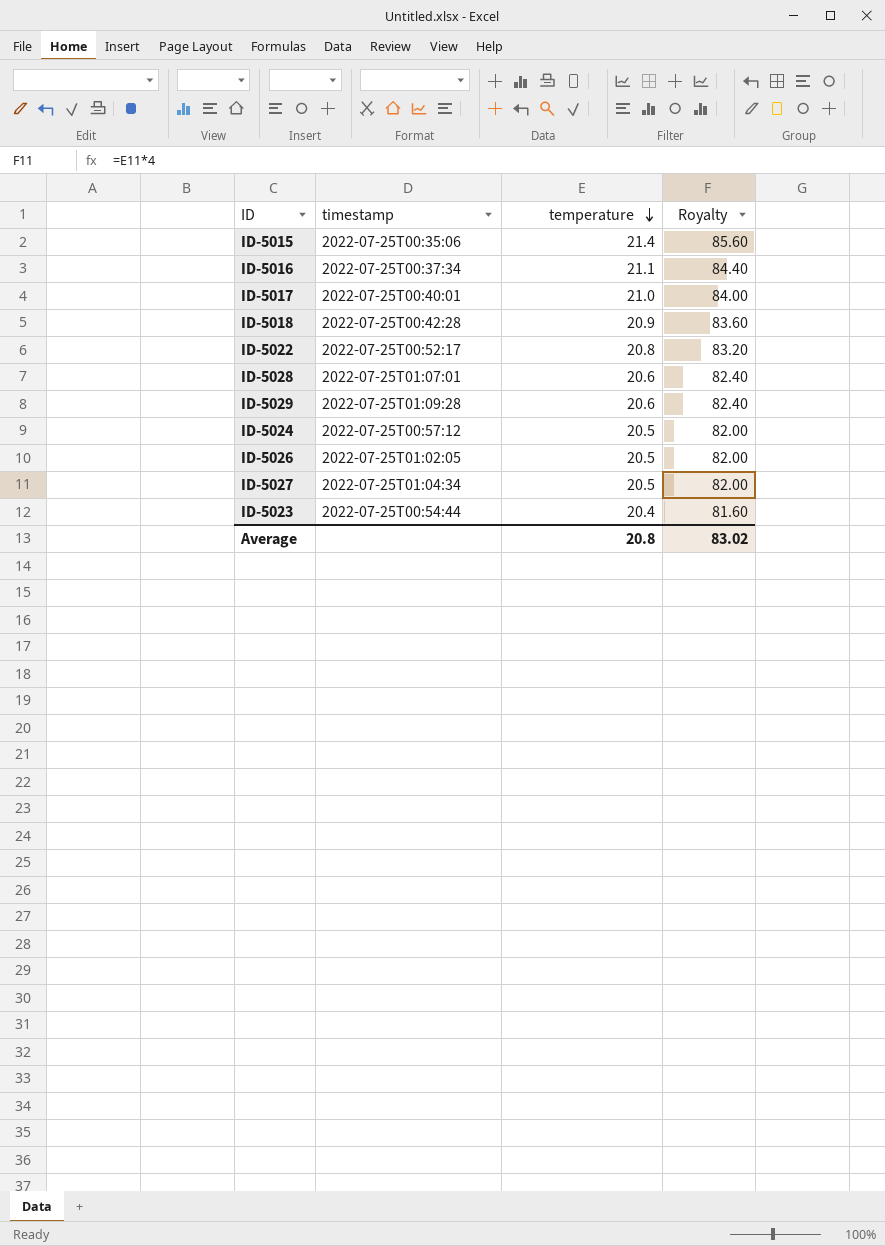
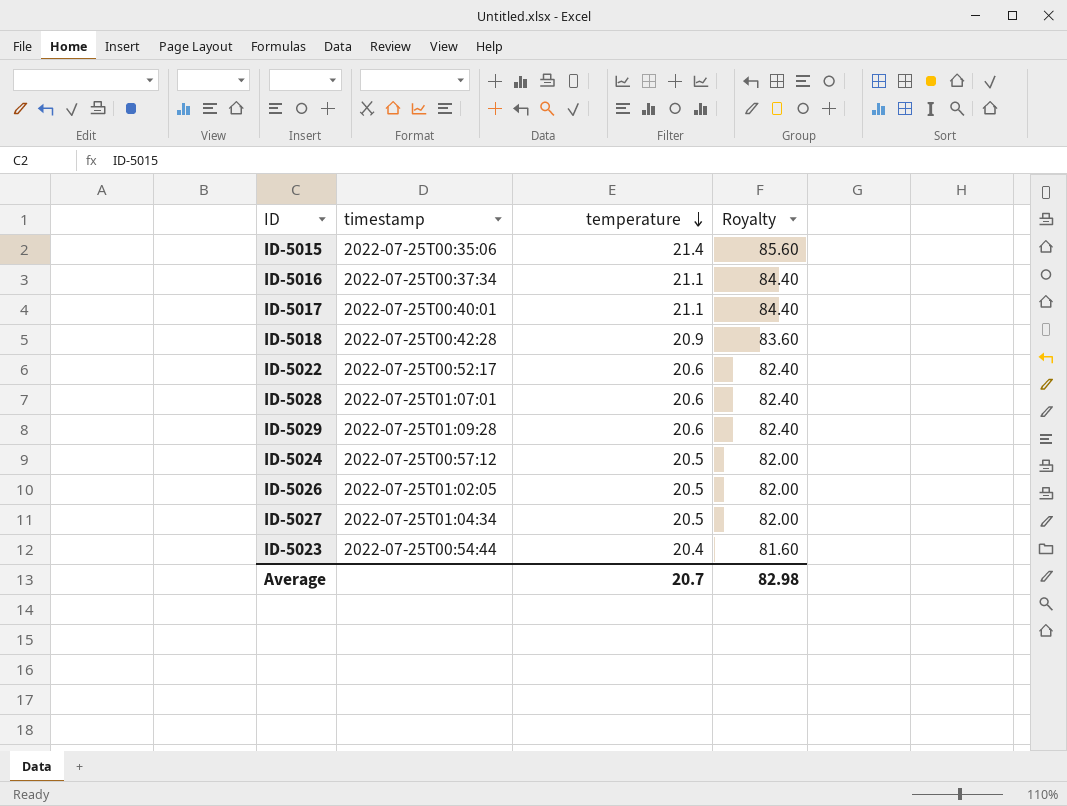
ID-5017 | temperature: 21.0 -> 21.1
ID-5017 | Royalty: 84.00 -> 84.40
ID-5022 | temperature: 20.8 -> 20.6
ID-5022 | Royalty: 83.20 -> 82.40
Average | temperature: 20.8 -> 20.7
Average | Royalty: 83.02 -> 82.98

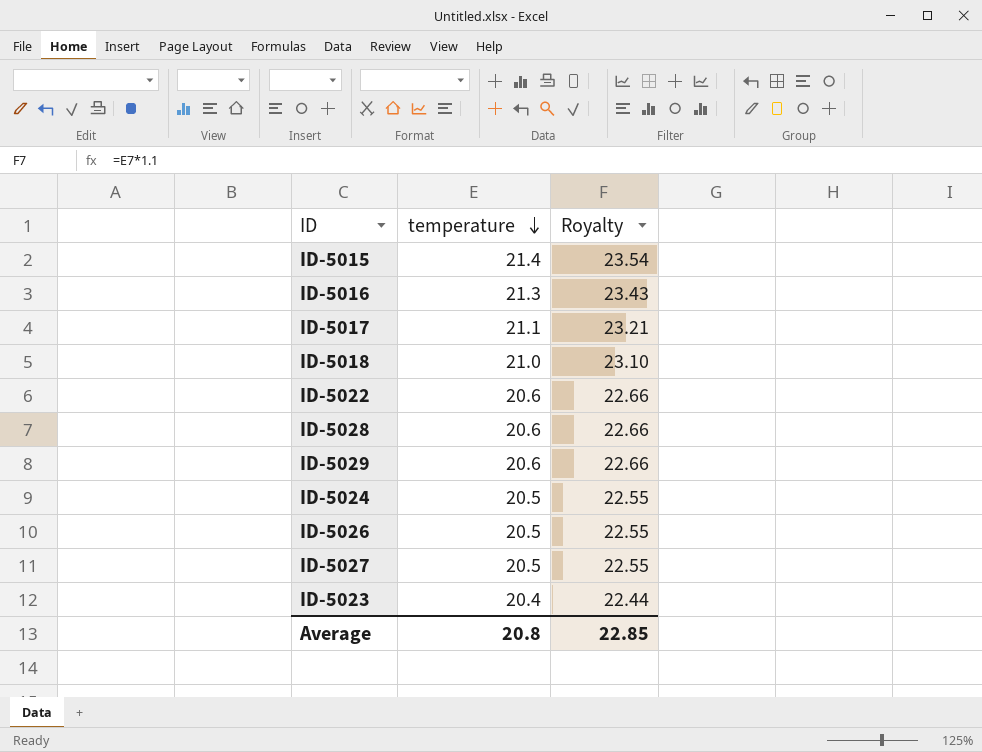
column timestamp | position: 2 -> none
column Royalty | formula: [temperature] * 4 -> [temperature] * 1.1
ID-5016 | temperature: 21.1 -> 21.3
ID-5018 | temperature: 20.9 -> 21.0
Average | temperature: 20.7 -> 20.8
Average | Royalty: 82.98 -> 22.85

